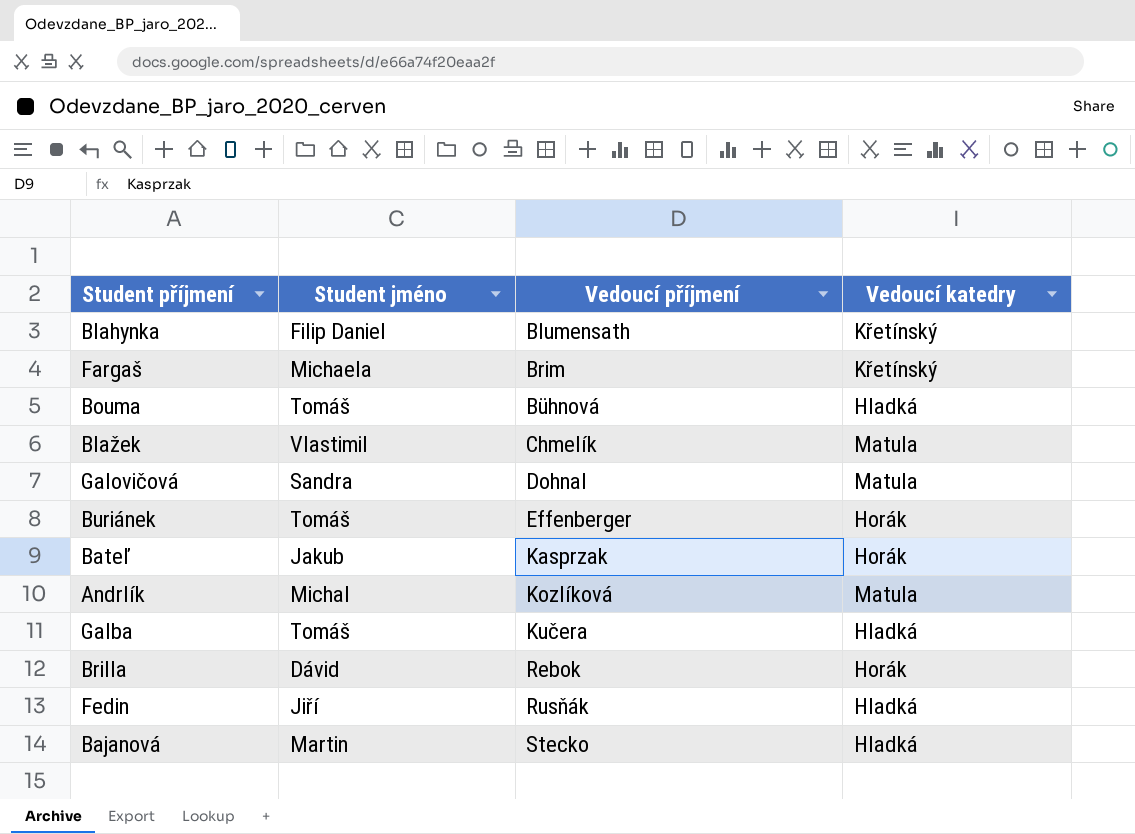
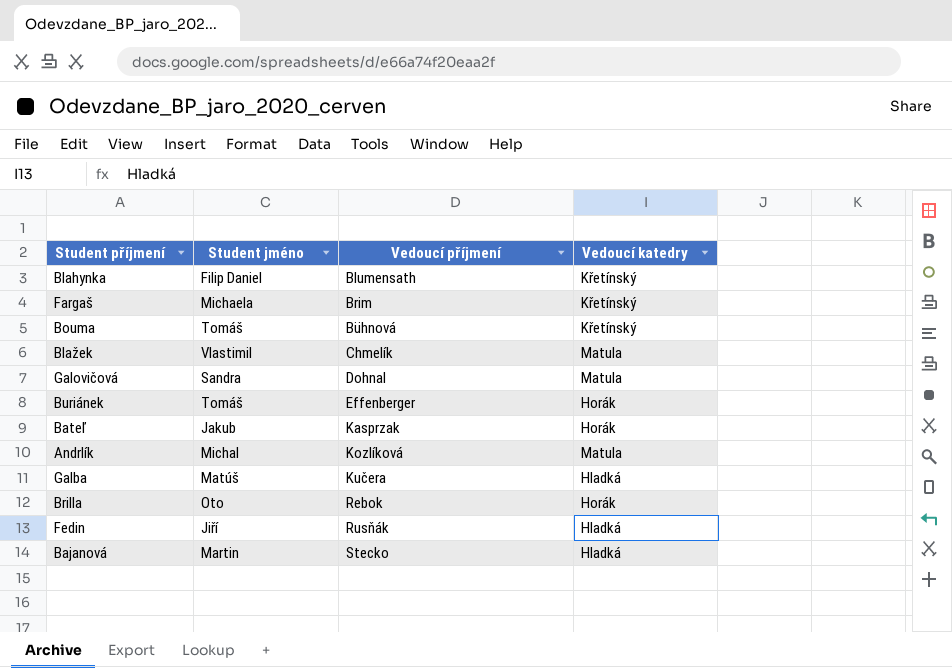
Bouma | Vedoucí katedry: Hladká -> Křetínský
Galba | Student jméno: Tomáš -> Matúš
Brilla | Student jméno: Dávid -> Oto

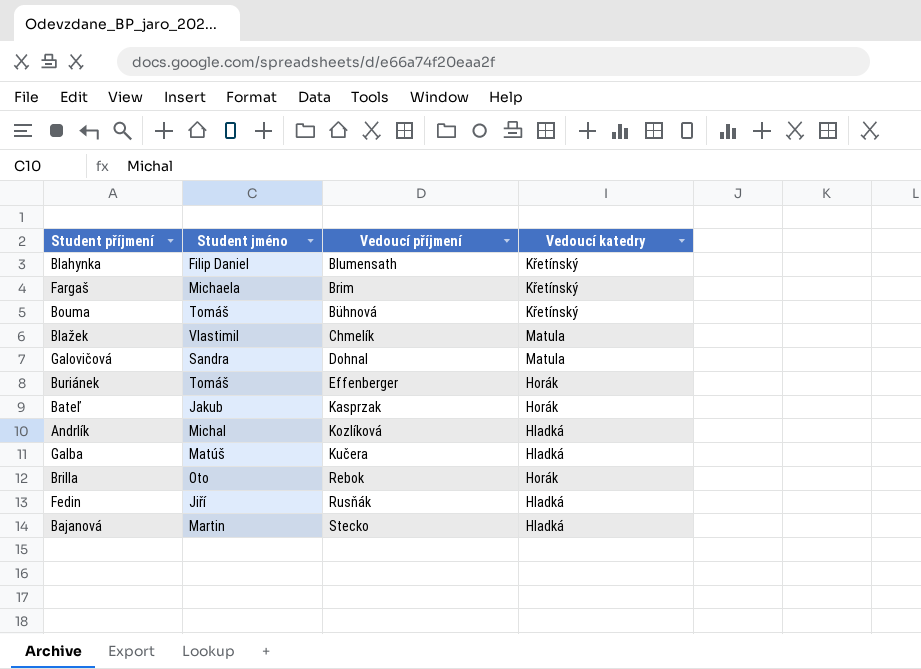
Andrlík | Vedoucí katedry: Matula -> Hladká

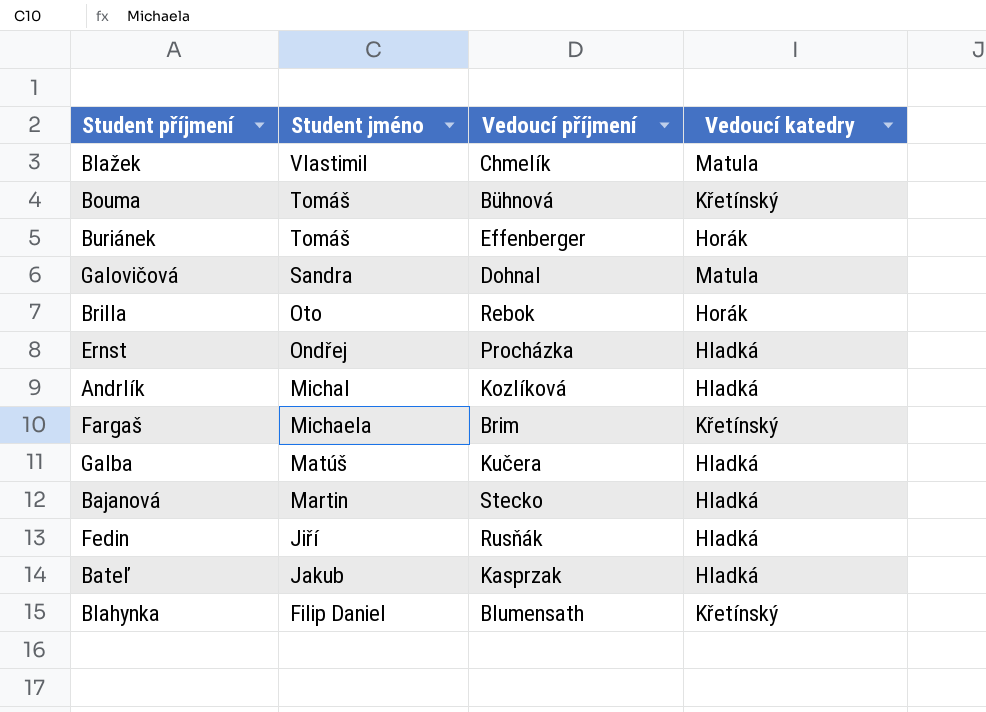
row order: Vedoucí příjmení ascending -> Student jméno descending
row Ernst: none -> Ondřej | Procházka | Hladká
Bateľ | Vedoucí katedry: Horák -> Hladká

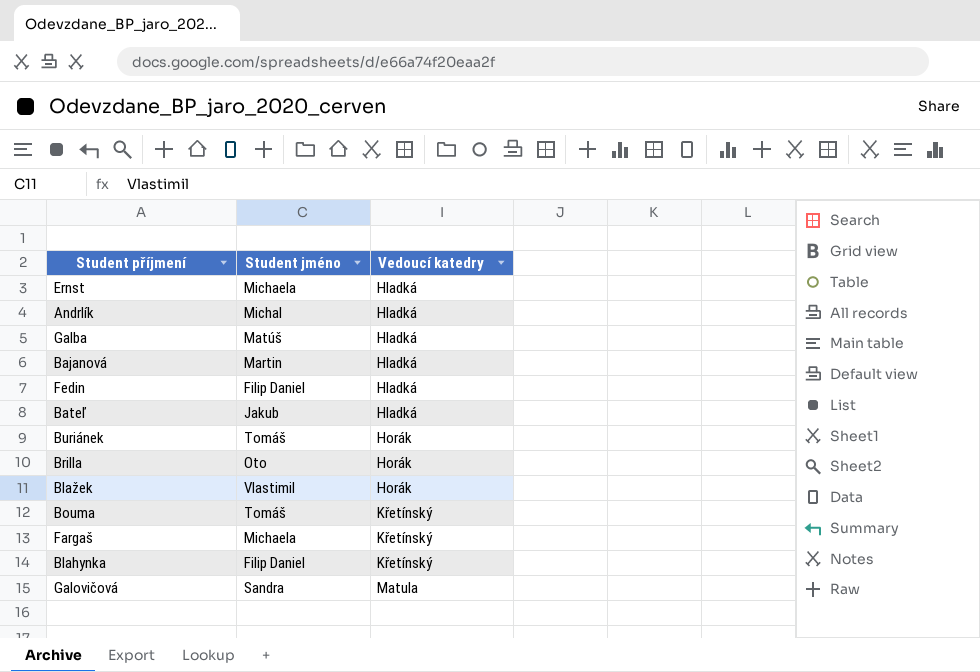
row order: Student jméno descending -> Vedoucí katedry ascending
column Vedoucí příjmení | position: 3 -> none
Ernst | Student jméno: Ondřej -> Michaela
Fedin | Student jméno: Jiří -> Filip Daniel
Blažek | Vedoucí katedry: Matula -> Horák

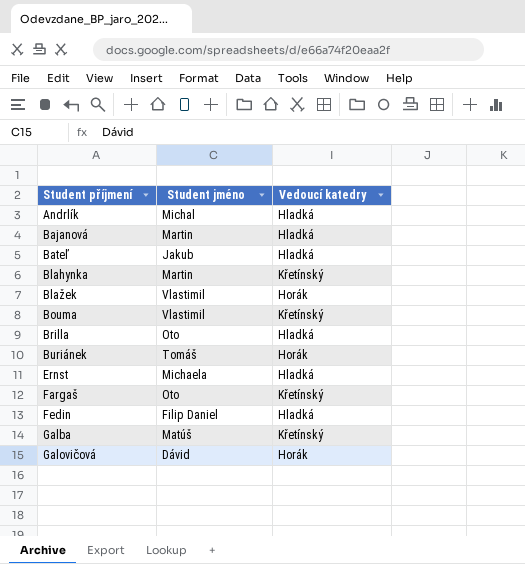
row order: Vedoucí katedry ascending -> Student příjmení ascending
Blahynka | Student jméno: Filip Daniel -> Martin
Bouma | Student jméno: Tomáš -> Vlastimil
Brilla | Vedoucí katedry: Horák -> Hladká
Fargaš | Student jméno: Michaela -> Oto
Galba | Vedoucí katedry: Hladká -> Křetínský
Galovičová | Student jméno: Sandra -> Dávid
Galovičová | Vedoucí katedry: Matula -> Horák

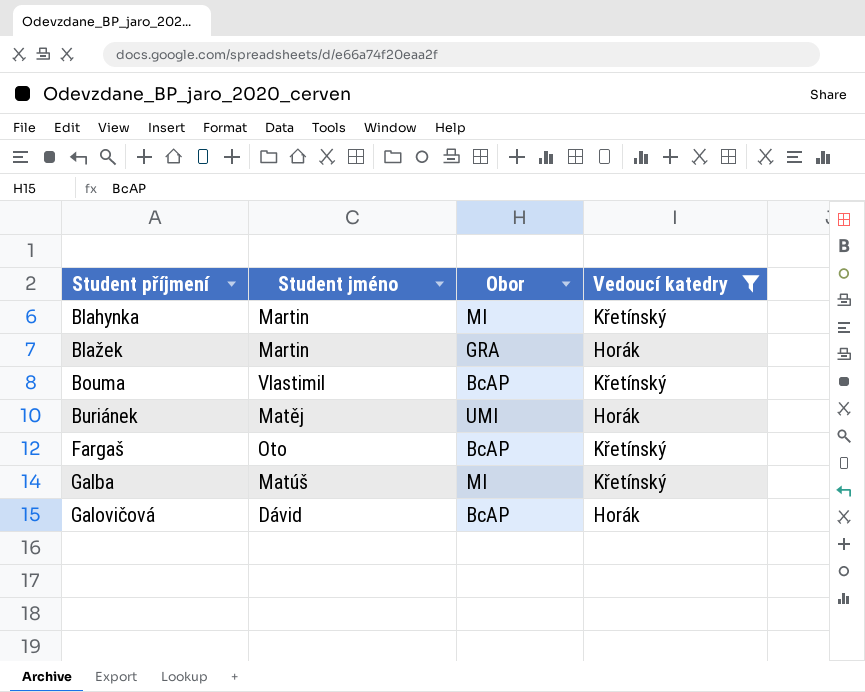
filter: none -> Vedoucí katedry != Hladká
column Obor | position: none -> 3
Blažek | Student jméno: Vlastimil -> Martin
Buriánek | Student jméno: Tomáš -> Matěj

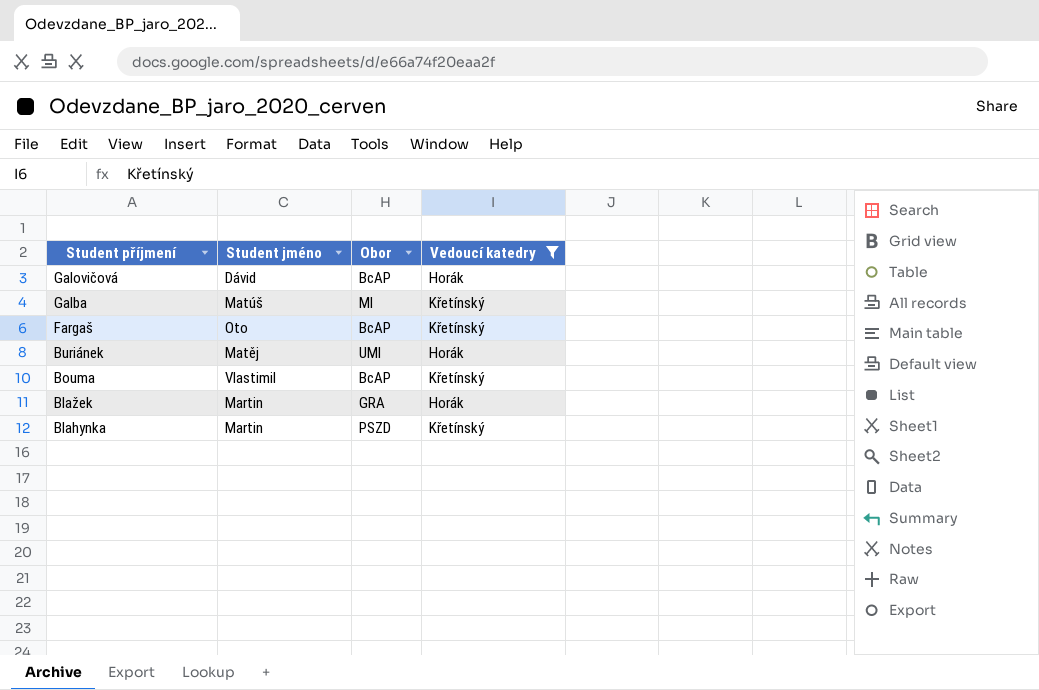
row order: Student příjmení ascending -> Student příjmení descending
Blahynka | Obor: MI -> PSZD

